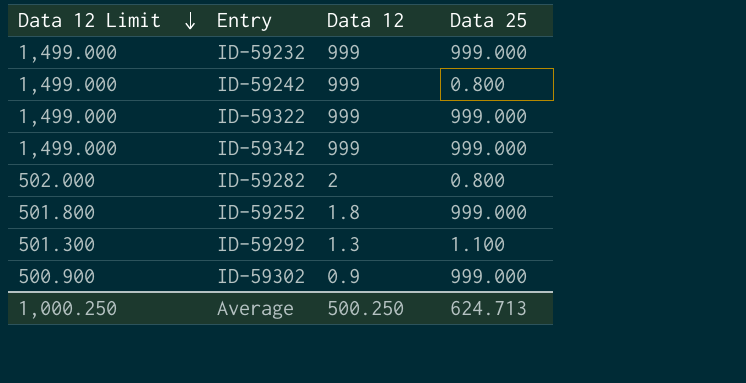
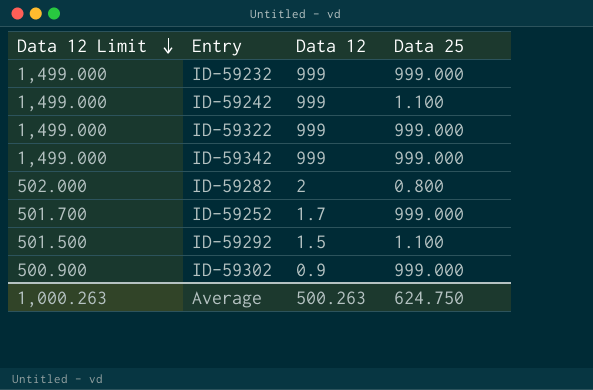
ID-59242 | Data 25: 0.800 -> 1.100
ID-59252 | Data 12 Limit: 501.800 -> 501.700
ID-59252 | Data 12: 1.8 -> 1.7
ID-59292 | Data 12 Limit: 501.300 -> 501.500
ID-59292 | Data 12: 1.3 -> 1.5
Average | Data 12 Limit: 1,000.250 -> 1,000.263
Average | Data 12: 500.250 -> 500.263
Average | Data 25: 624.713 -> 624.750

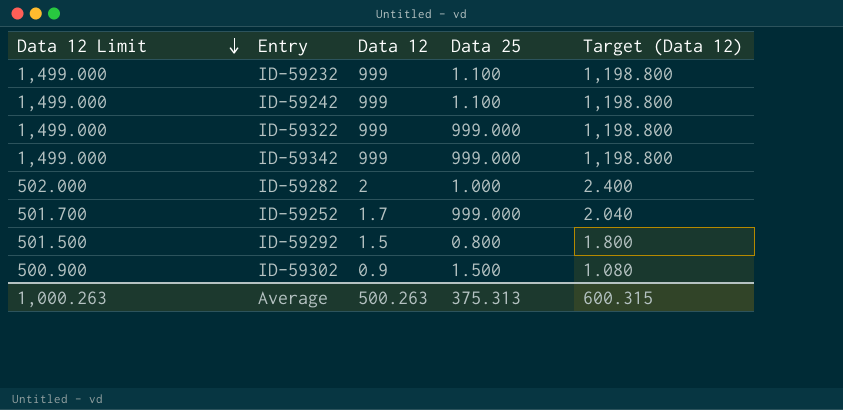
column Target (Data 12) | formula: none -> [Data 12] * 1.2
ID-59232 | Data 25: 999.000 -> 1.100
ID-59282 | Data 25: 0.800 -> 1.000
ID-59292 | Data 25: 1.100 -> 0.800
ID-59302 | Data 25: 999.000 -> 1.500
Average | Data 25: 624.750 -> 375.313

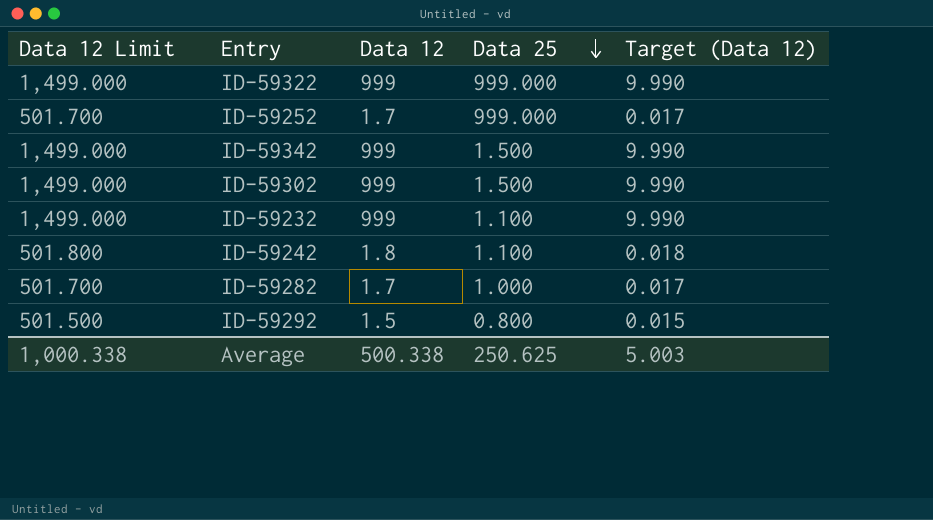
row order: Data 12 Limit descending -> Data 25 descending
column Target (Data 12) | formula: [Data 12] * 1.2 -> [Data 12] * 0.01
ID-59342 | Data 25: 999.000 -> 1.500
ID-59302 | Data 12 Limit: 500.900 -> 1,499.000
ID-59302 | Data 12: 0.9 -> 999
ID-59242 | Data 12 Limit: 1,499.000 -> 501.800
ID-59242 | Data 12: 999 -> 1.8
ID-59282 | Data 12 Limit: 502.000 -> 501.700
ID-59282 | Data 12: 2 -> 1.7
Average | Data 12 Limit: 1,000.263 -> 1,000.338
Average | Data 12: 500.263 -> 500.338
Average | Data 25: 375.313 -> 250.625
Average | Target (Data 12): 600.315 -> 5.003

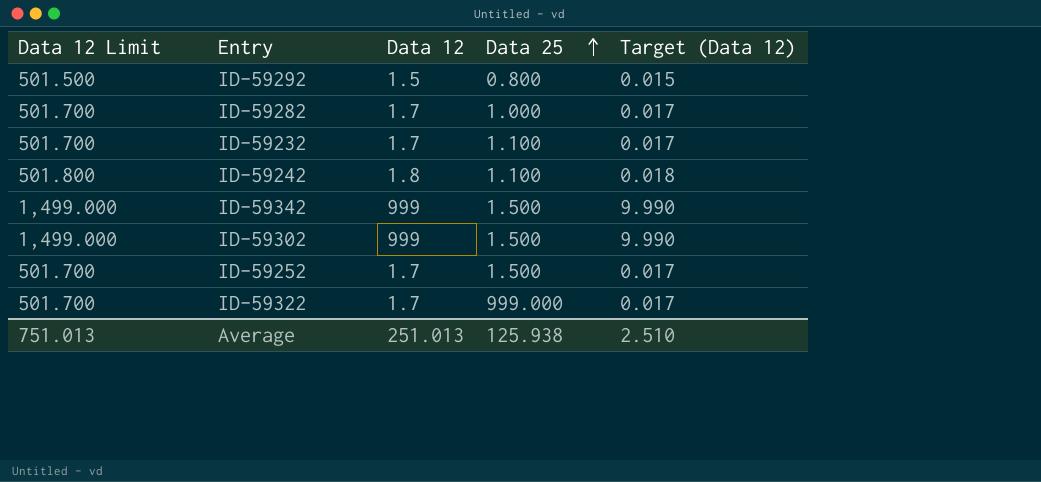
row order: Data 25 descending -> Data 25 ascending
ID-59232 | Data 12 Limit: 1,499.000 -> 501.700
ID-59232 | Data 12: 999 -> 1.7
ID-59232 | Target (Data 12): 9.990 -> 0.017
ID-59252 | Data 25: 999.000 -> 1.500
ID-59322 | Data 12 Limit: 1,499.000 -> 501.700
ID-59322 | Data 12: 999 -> 1.7
ID-59322 | Target (Data 12): 9.990 -> 0.017
Average | Data 12 Limit: 1,000.338 -> 751.013
Average | Data 12: 500.338 -> 251.013
Average | Data 25: 250.625 -> 125.938
Average | Target (Data 12): 5.003 -> 2.510

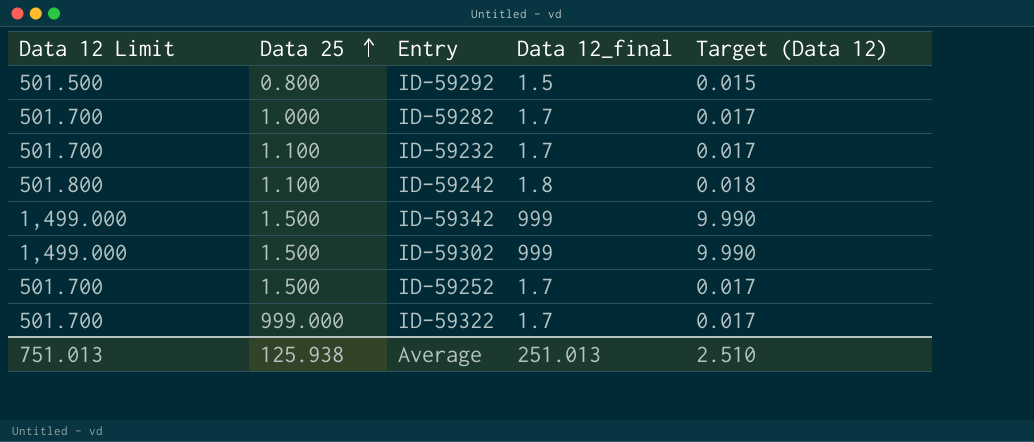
column Data 25 | position: 4 -> 2
column name: Data 12 -> Data 12_final

